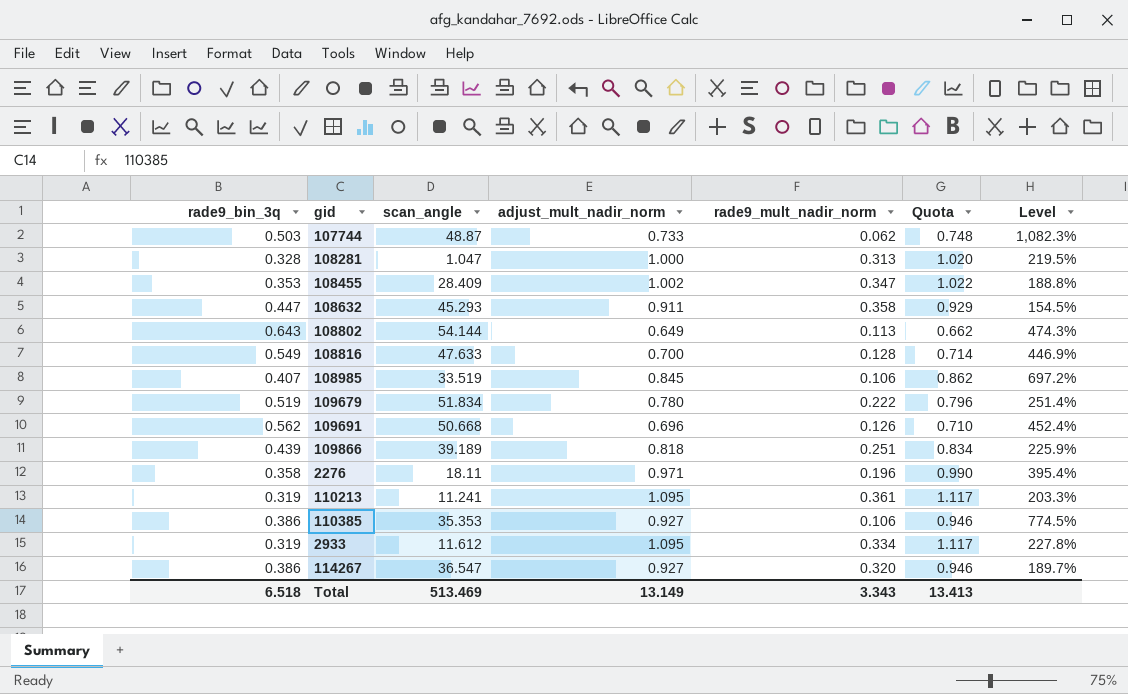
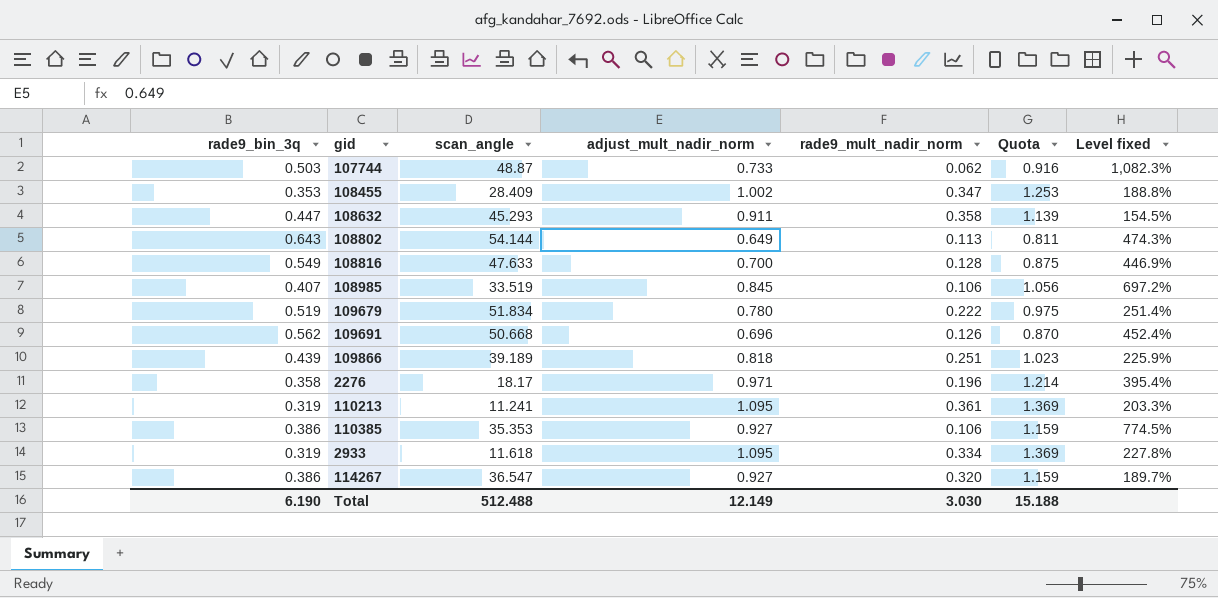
column Quota | formula: [adjust_mult_nadir_norm] * 1.02 -> [adjust_mult_nadir_norm] * 1.25
column name: Level -> Level fixed
row 108281: 0.328 | 1.047 | 1.000 | 0.313 | 1.020 | 219.5% -> none
2276 | scan_angle: 18.11 -> 18.17
2933 | scan_angle: 11.612 -> 11.618
Total | rade9_bin_3q: 6.518 -> 6.190
Total | scan_angle: 513.469 -> 512.488
Total | adjust_mult_nadir_norm: 13.149 -> 12.149
Total | rade9_mult_nadir_norm: 3.343 -> 3.030
Total | Quota: 13.413 -> 15.188

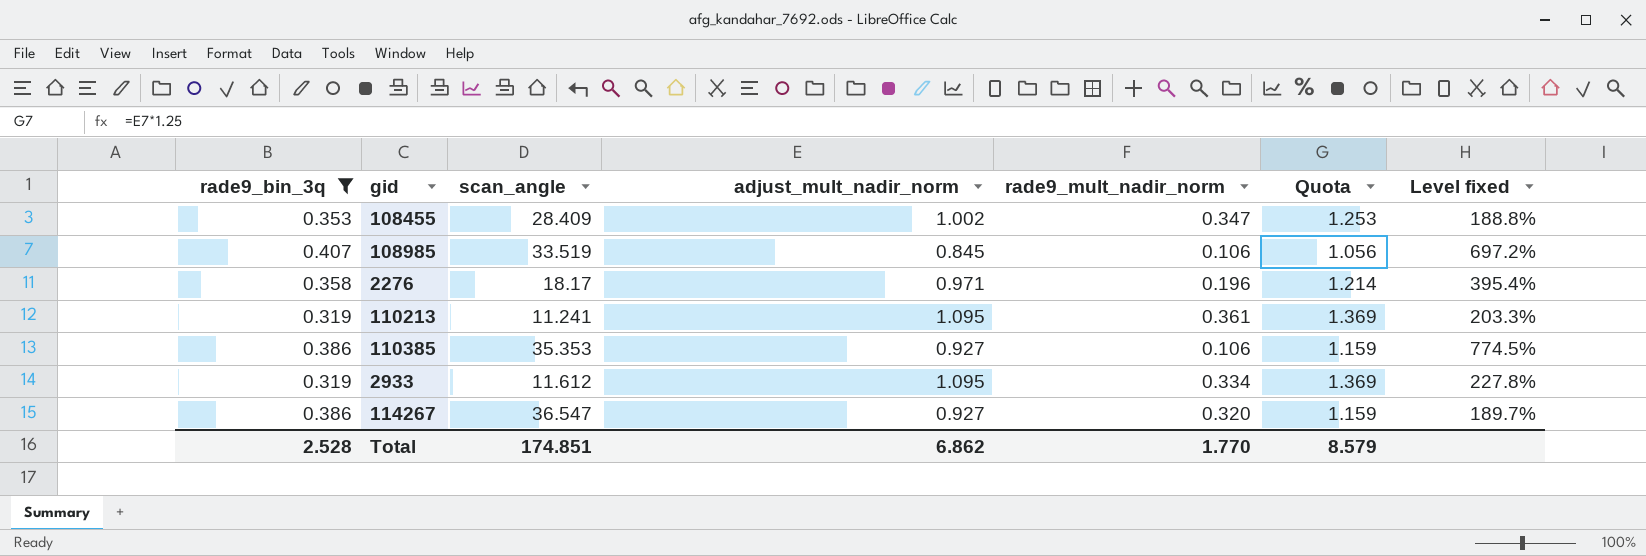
filter: none -> rade9_bin_3q <= 0.407
2933 | scan_angle: 11.618 -> 11.612
Total | rade9_bin_3q: 6.190 -> 2.528
Total | scan_angle: 512.488 -> 174.851
Total | adjust_mult_nadir_norm: 12.149 -> 6.862
Total | rade9_mult_nadir_norm: 3.030 -> 1.770
Total | Quota: 15.188 -> 8.579

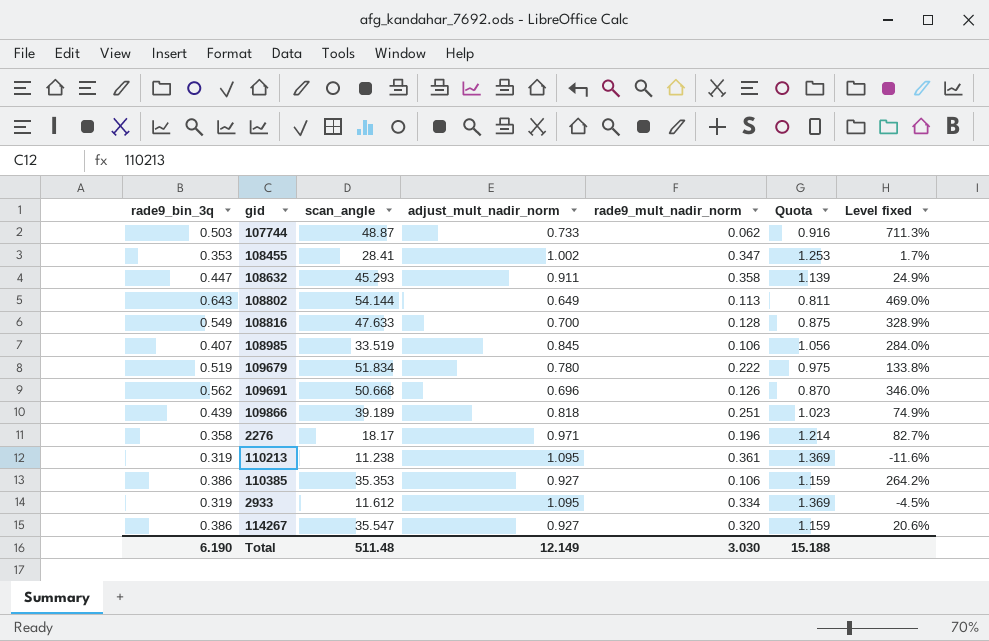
filter: rade9_bin_3q <= 0.407 -> none
column Level fixed | formula: ([adjust_mult_nadir_norm] - [rade9_mult_nadir_norm]) / [rade9_mult_nadir_norm] -> ([rade9_bin_3q] - [rade9_mult_nadir_norm]) / [rade9_mult_nadir_norm]
108455 | scan_angle: 28.409 -> 28.41
110213 | scan_angle: 11.241 -> 11.238
114267 | scan_angle: 36.547 -> 35.547
Total | rade9_bin_3q: 2.528 -> 6.190
Total | scan_angle: 174.851 -> 511.48
Total | adjust_mult_nadir_norm: 6.862 -> 12.149
Total | rade9_mult_nadir_norm: 1.770 -> 3.030
Total | Quota: 8.579 -> 15.188

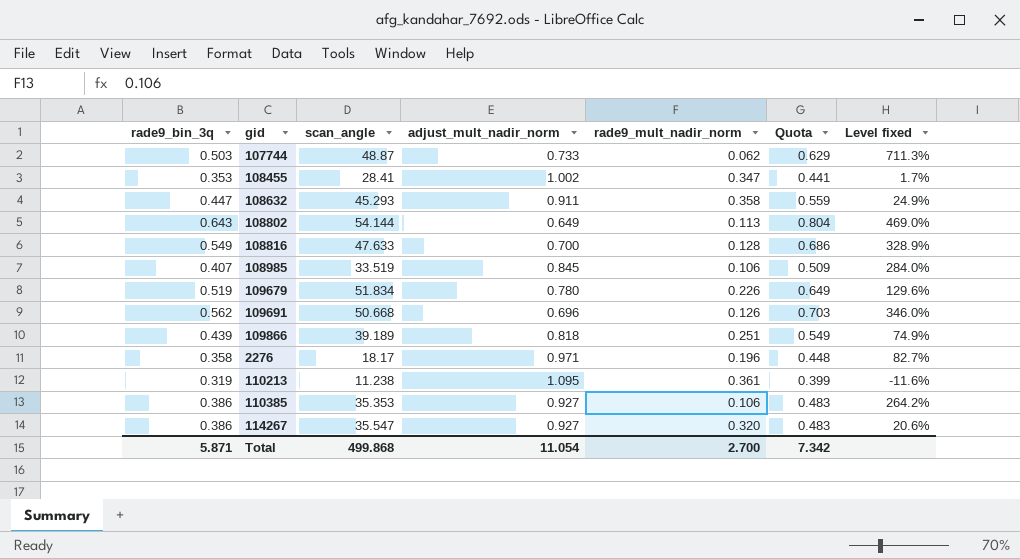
column Quota | formula: [adjust_mult_nadir_norm] * 1.25 -> [rade9_bin_3q] * 1.25
row 2933: 0.319 | 11.612 | 1.095 | 0.334 | 1.369 | -4.5% -> none
109679 | rade9_mult_nadir_norm: 0.222 -> 0.226
109679 | Level fixed: 133.8% -> 129.6%
Total | rade9_bin_3q: 6.190 -> 5.871
Total | scan_angle: 511.48 -> 499.868
Total | adjust_mult_nadir_norm: 12.149 -> 11.054
Total | rade9_mult_nadir_norm: 3.030 -> 2.700
Total | Quota: 15.188 -> 7.342

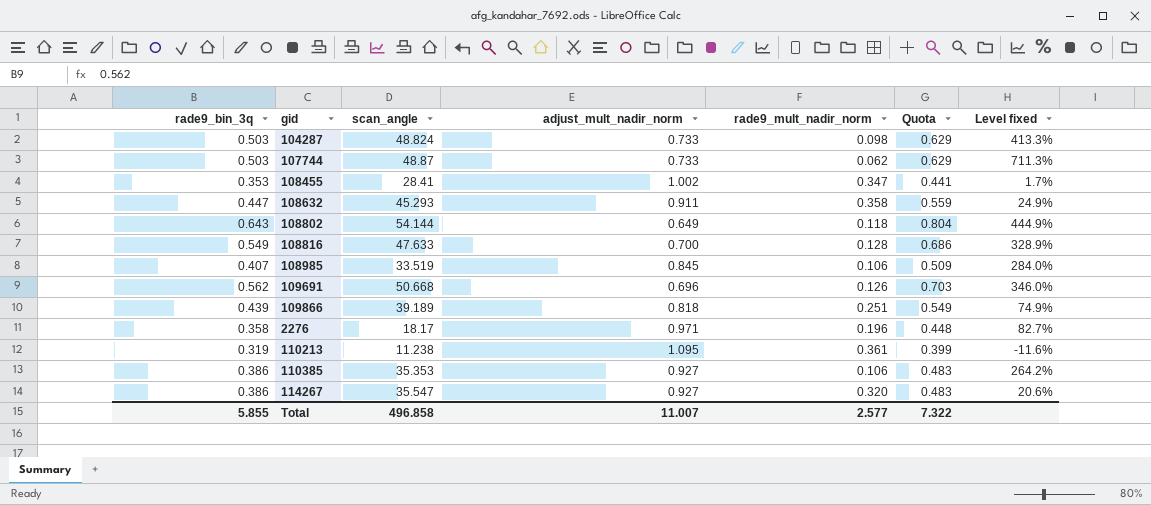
row 109679: 0.519 | 51.834 | 0.780 | 0.226 | 0.649 | 129.6% -> none
row 104287: none -> 0.503 | 48.824 | 0.733 | 0.098 | 0.629 | 413.3%
108802 | rade9_mult_nadir_norm: 0.113 -> 0.118
108802 | Level fixed: 469.0% -> 444.9%
Total | rade9_bin_3q: 5.871 -> 5.855
Total | scan_angle: 499.868 -> 496.858
Total | adjust_mult_nadir_norm: 11.054 -> 11.007
Total | rade9_mult_nadir_norm: 2.700 -> 2.577
Total | Quota: 7.342 -> 7.322

